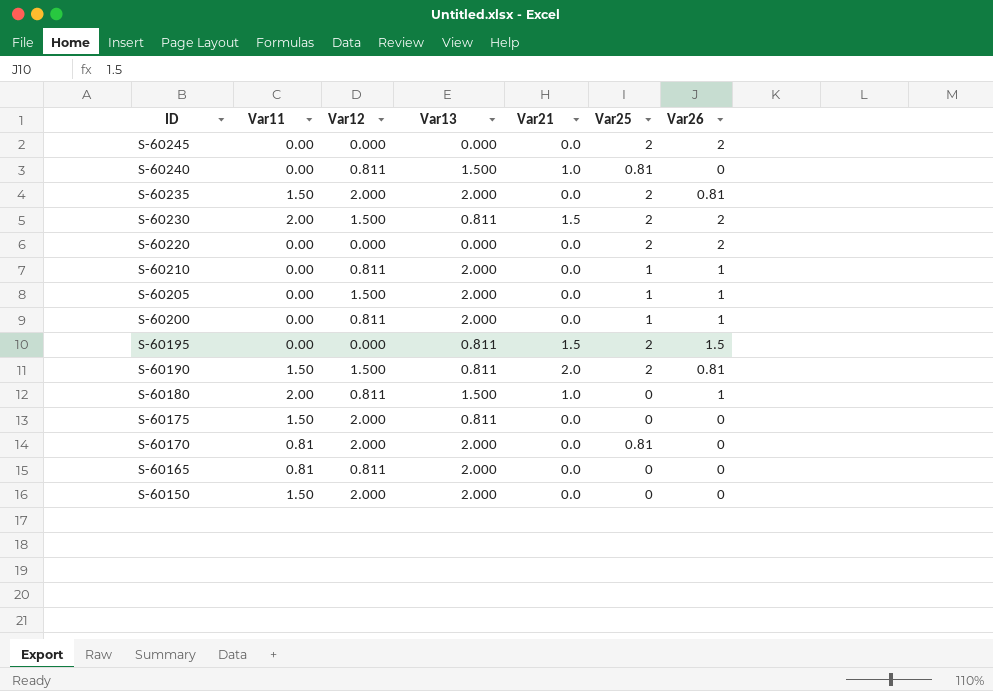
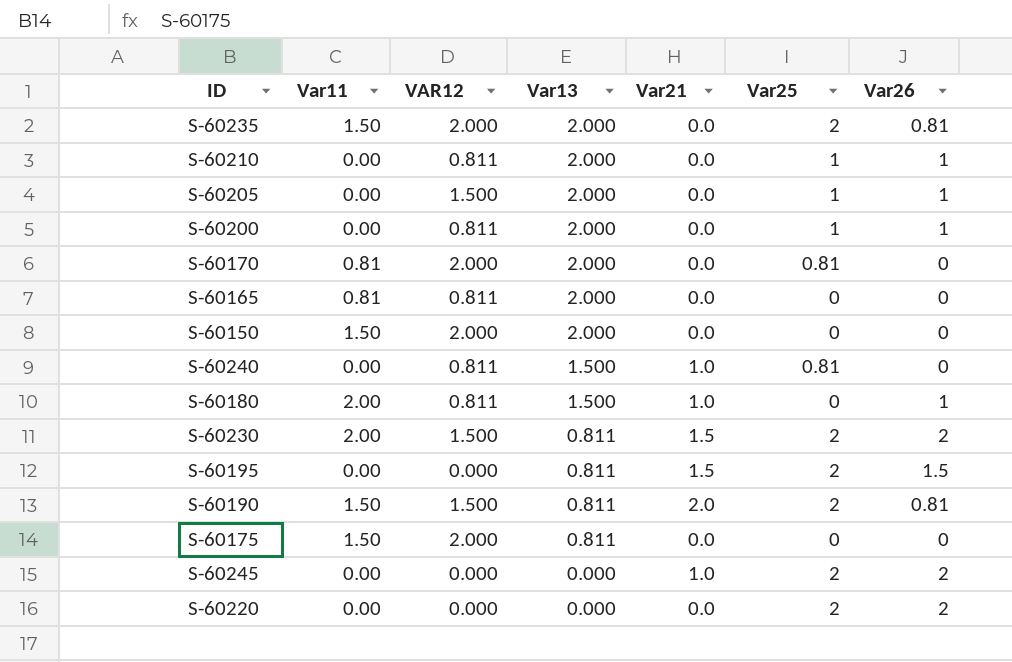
row order: ID descending -> Var13 descending
column name: Var12 -> VAR12
S-60245 | Var21: 0.0 -> 1.0

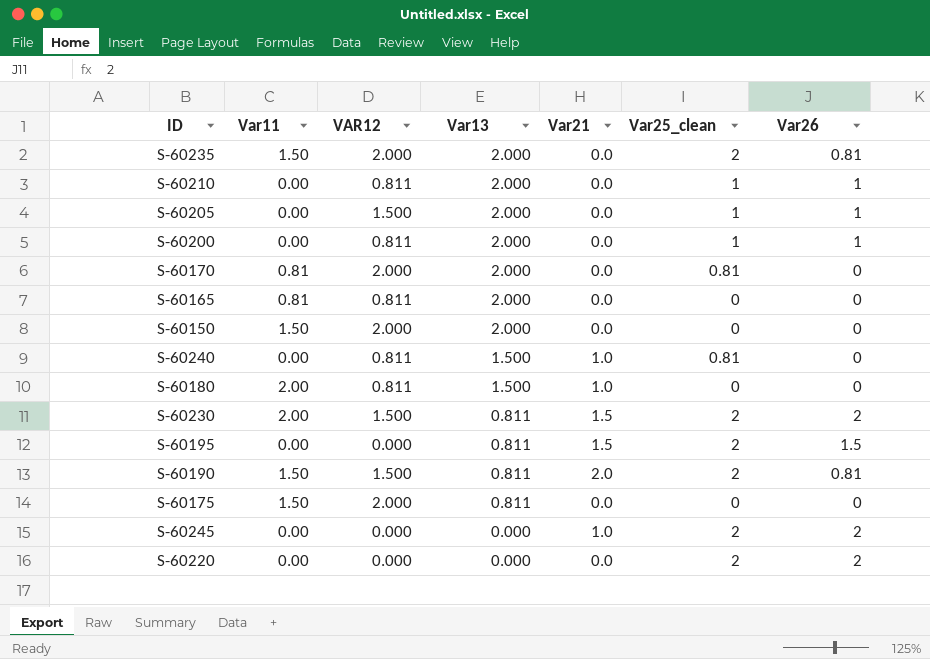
column name: Var25 -> Var25_clean
S-60180 | Var26: 1 -> 0

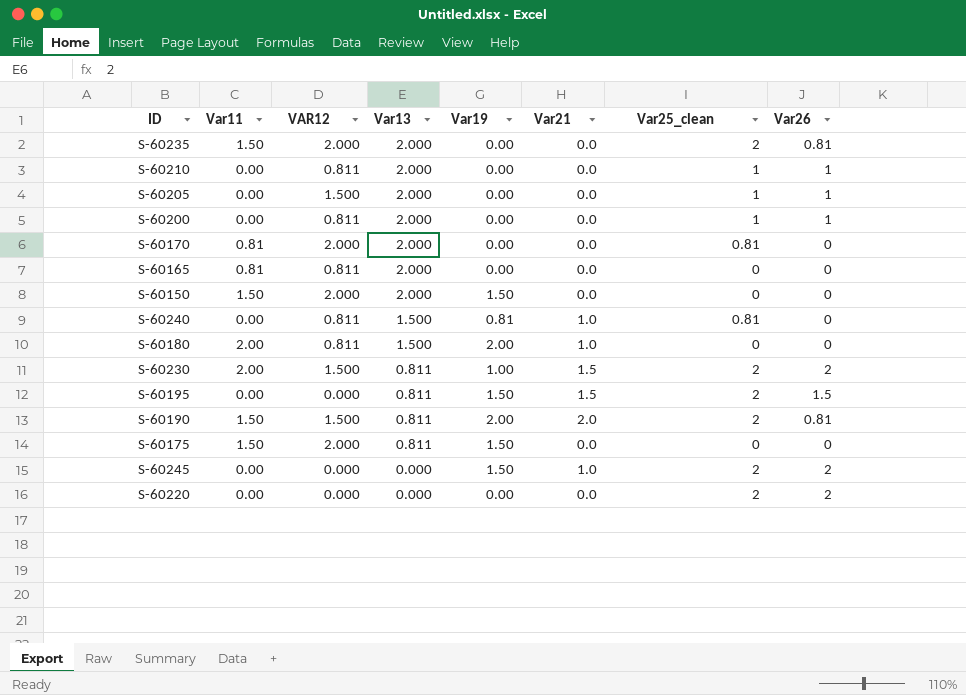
column Var19 | position: none -> 5

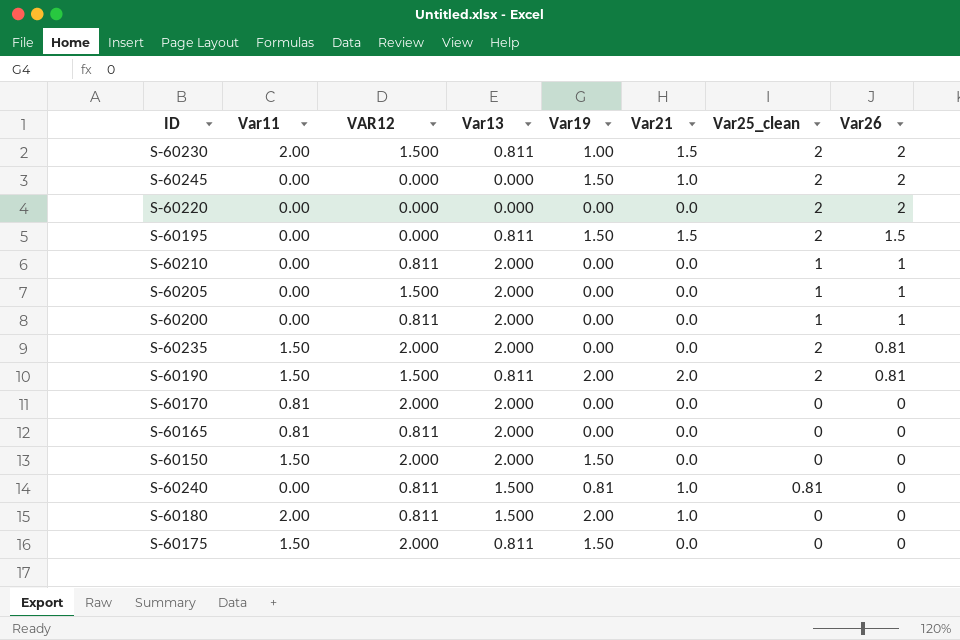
row order: Var13 descending -> Var26 descending
S-60170 | Var25_clean: 0.81 -> 0

